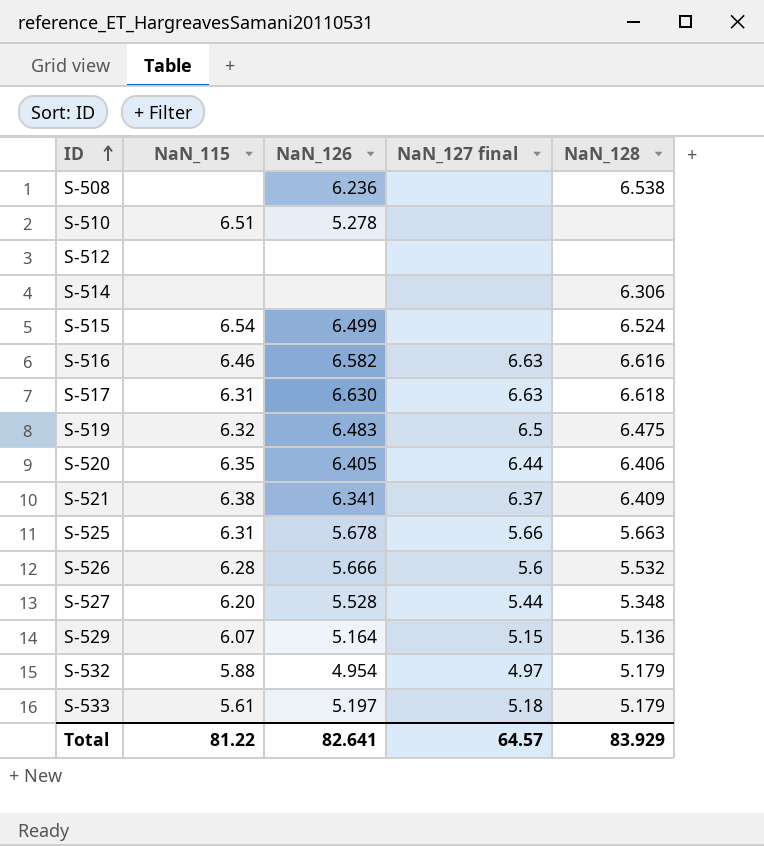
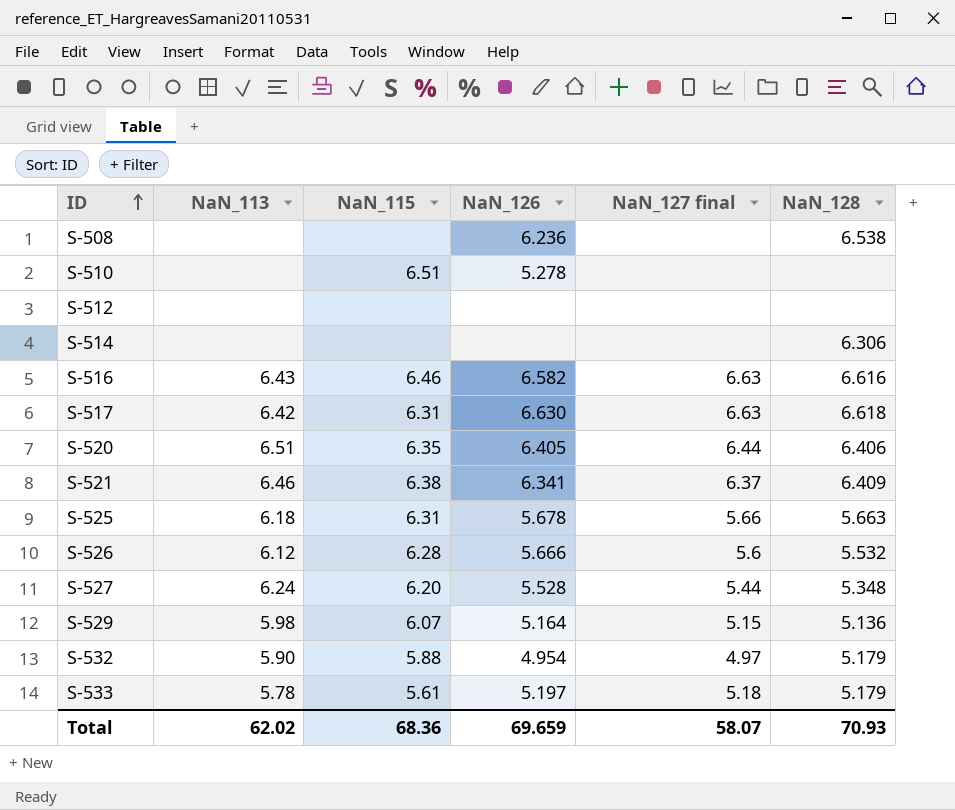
column NaN_113 | position: none -> 2
row S-515: 6.54 | 6.499 | none | 6.524 -> none
row S-519: 6.32 | 6.483 | 6.5 | 6.475 -> none
Total | NaN_115: 81.22 -> 68.36
Total | NaN_126: 82.641 -> 69.659
Total | NaN_127 final: 64.57 -> 58.07
Total | NaN_128: 83.929 -> 70.93

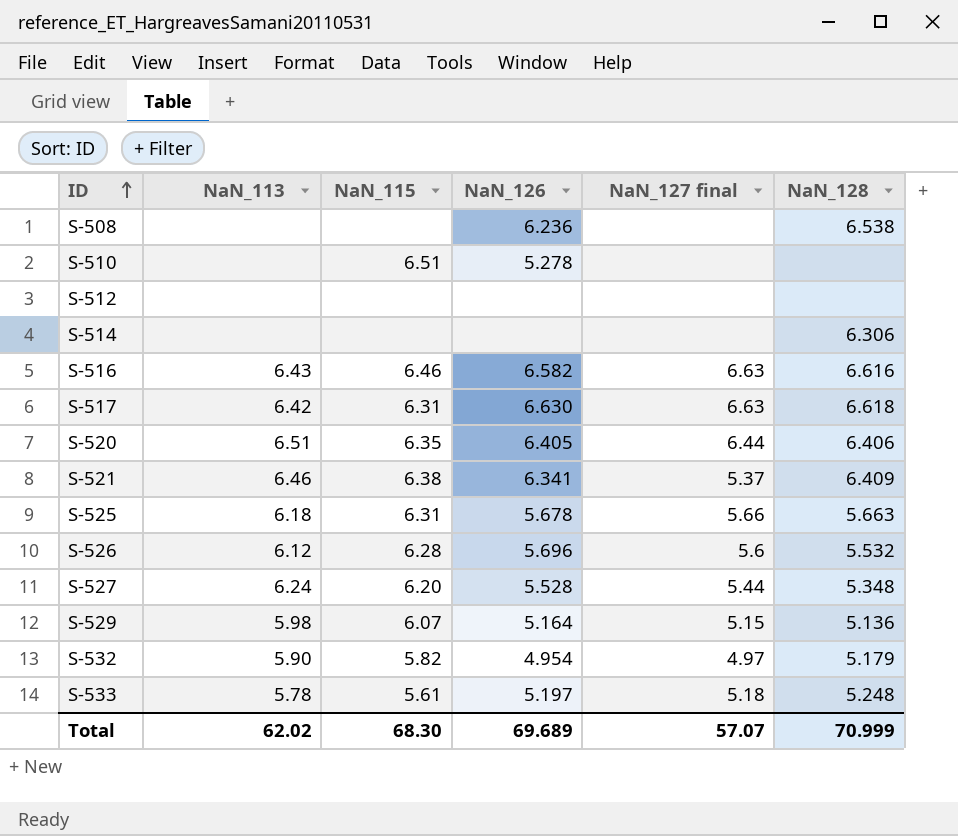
S-521 | NaN_127 final: 6.37 -> 5.37
S-526 | NaN_126: 5.666 -> 5.696
S-532 | NaN_115: 5.88 -> 5.82
S-533 | NaN_128: 5.179 -> 5.248
Total | NaN_115: 68.36 -> 68.30
Total | NaN_126: 69.659 -> 69.689
Total | NaN_127 final: 58.07 -> 57.07
Total | NaN_128: 70.93 -> 70.999

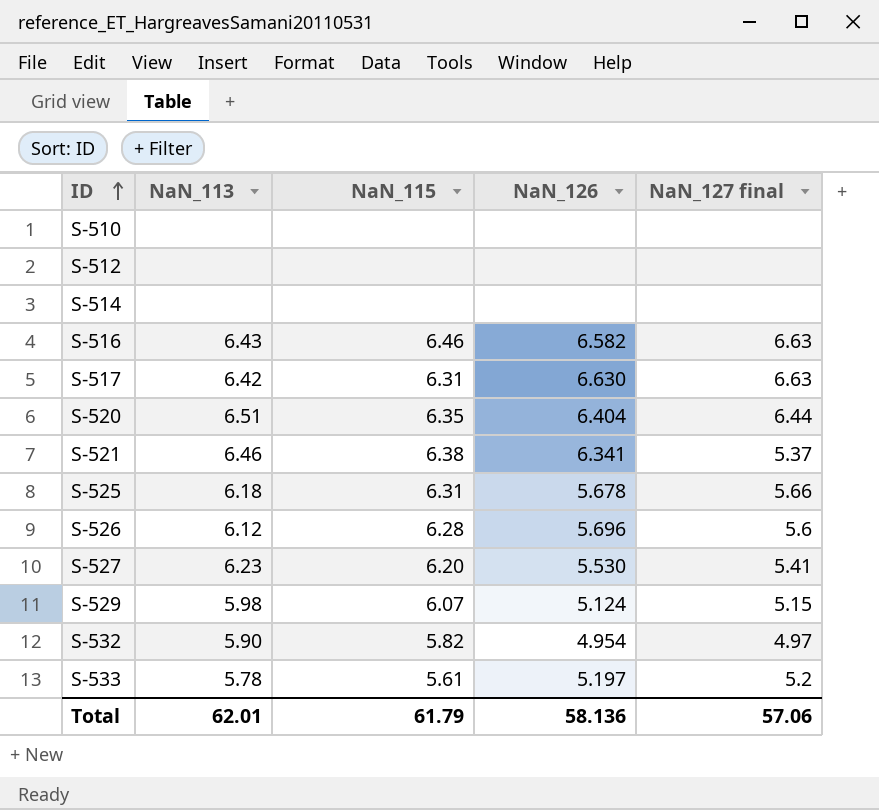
column NaN_128 | position: 6 -> none
row S-508: none | none | 6.236 | none | 6.538 -> none
S-510 | NaN_115: 6.51 -> none
S-510 | NaN_126: 5.278 -> none
S-520 | NaN_126: 6.405 -> 6.404
S-527 | NaN_113: 6.24 -> 6.23
S-527 | NaN_126: 5.528 -> 5.530
S-527 | NaN_127 final: 5.44 -> 5.41
S-529 | NaN_126: 5.164 -> 5.124
S-533 | NaN_127 final: 5.18 -> 5.2
Total | NaN_113: 62.02 -> 62.01
Total | NaN_115: 68.30 -> 61.79
Total | NaN_126: 69.689 -> 58.136
Total | NaN_127 final: 57.07 -> 57.06

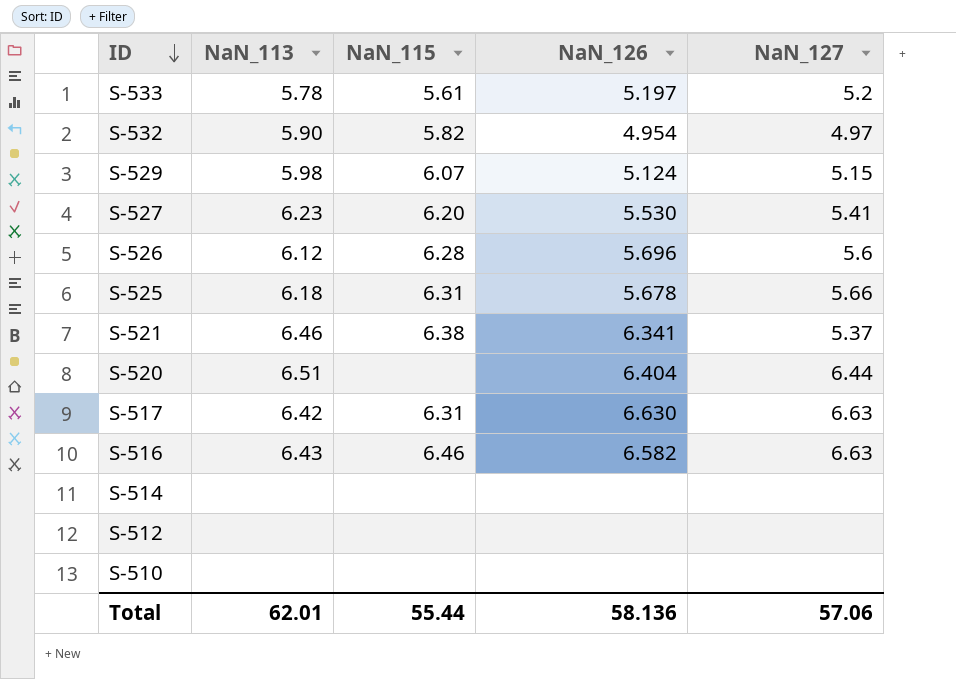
row order: ID ascending -> ID descending
column name: NaN_127 final -> NaN_127
S-520 | NaN_115: 6.35 -> none
Total | NaN_115: 61.79 -> 55.44

